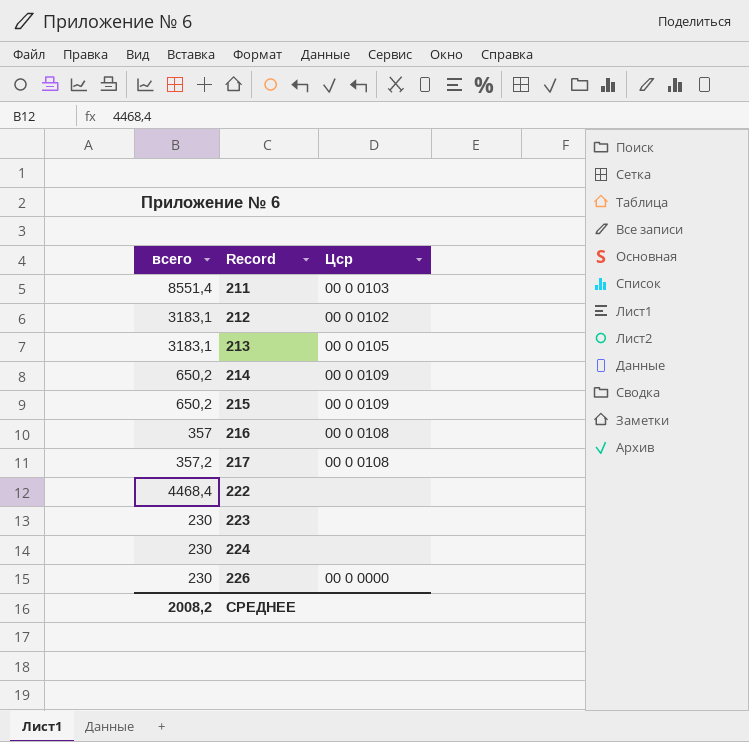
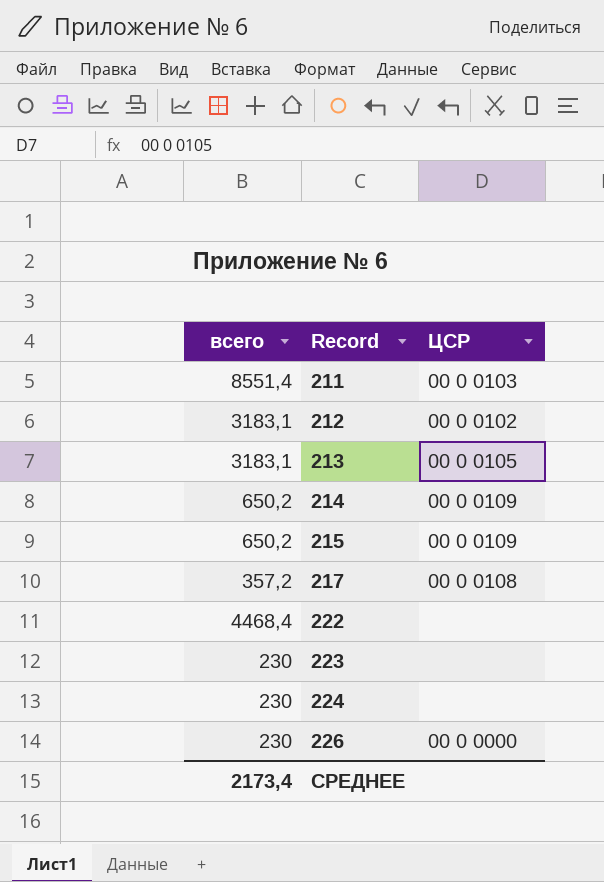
column name: Цср -> ЦСР
row 216: 357 | 00 0 0108 -> none
СРЕДНЕЕ | всего: 2008,2 -> 2173,4

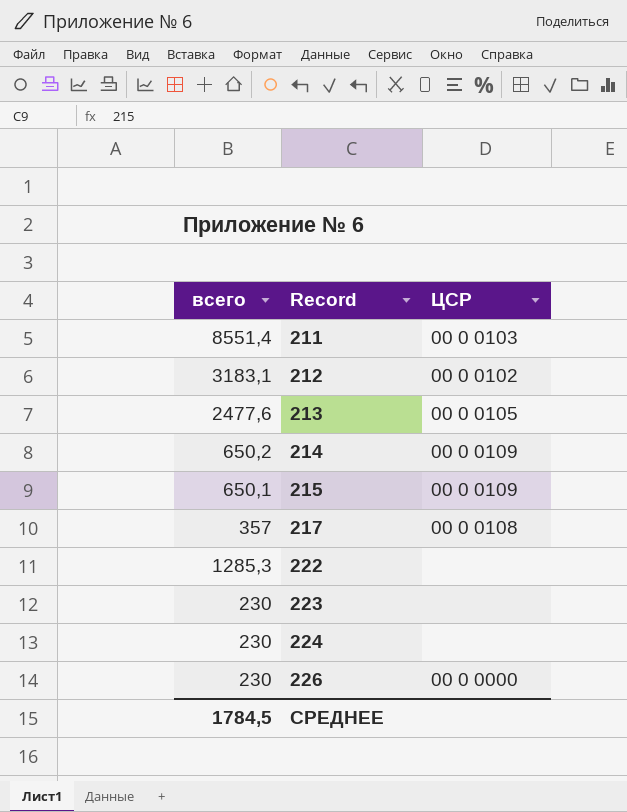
213 | всего: 3183,1 -> 2477,6
215 | всего: 650,2 -> 650,1
217 | всего: 357,2 -> 357
222 | всего: 4468,4 -> 1285,3
СРЕДНЕЕ | всего: 2173,4 -> 1784,5

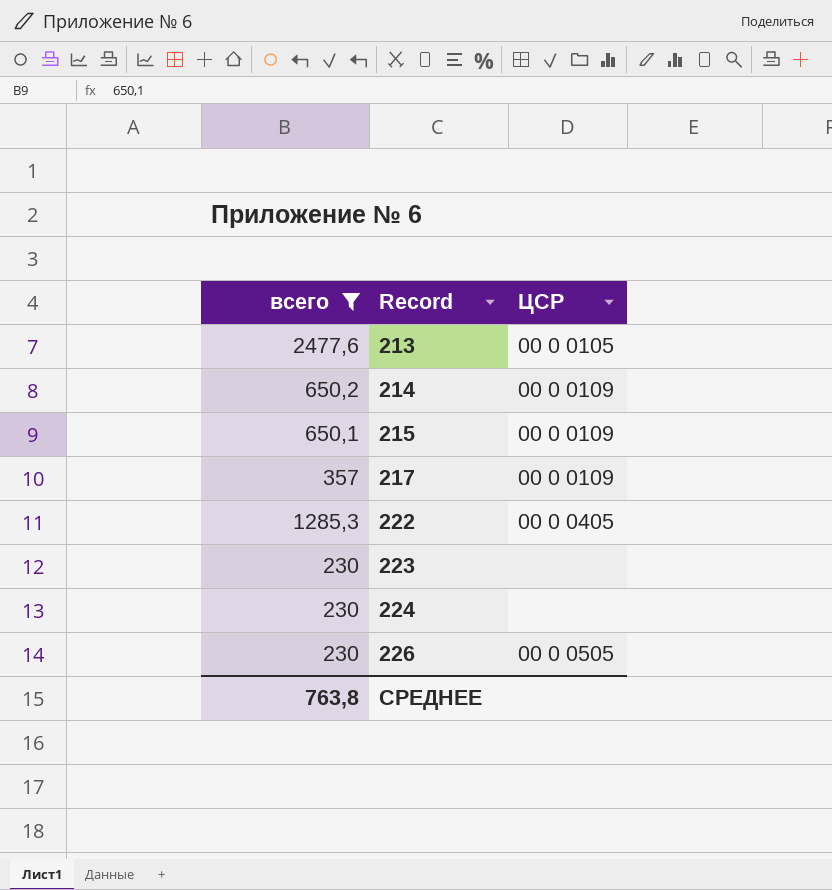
filter: none -> всего <= 2477,6
217 | ЦСР: 00 0 0108 -> 00 0 0109
222 | ЦСР: none -> 00 0 0405
226 | ЦСР: 00 0 0000 -> 00 0 0505
СРЕДНЕЕ | всего: 1784,5 -> 763,8

